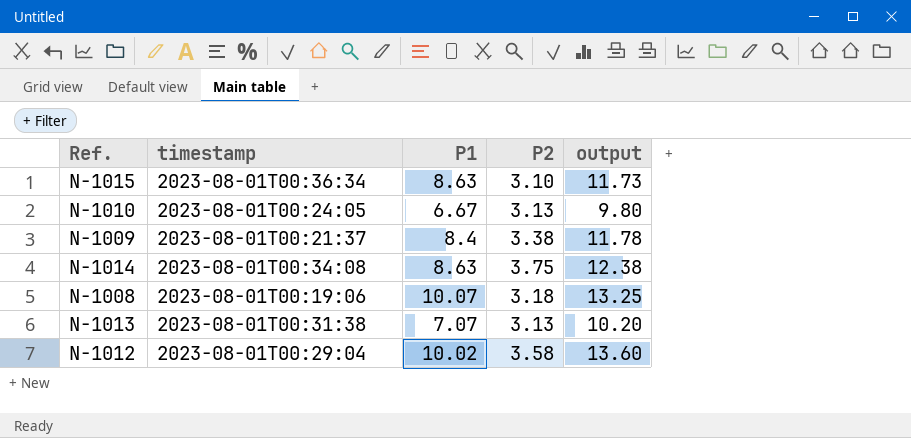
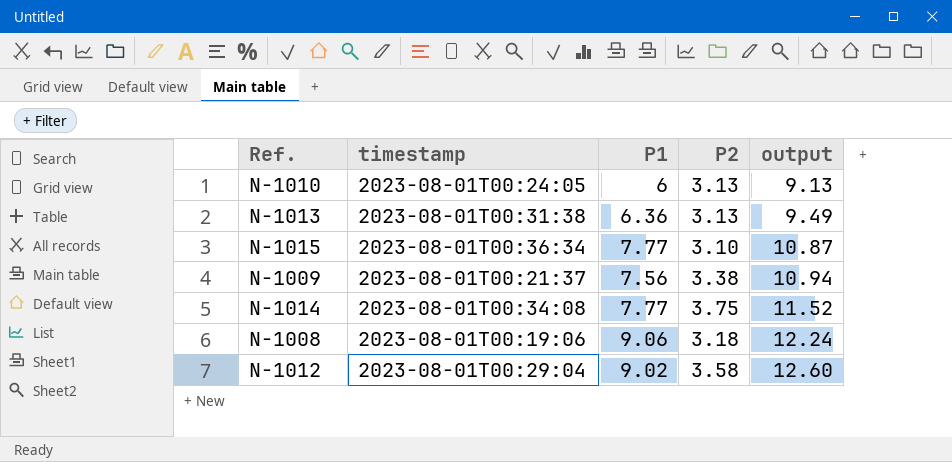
row order: none -> output ascending
N-1010 | P1: 6.67 -> 6
N-1010 | output: 9.80 -> 9.13
N-1013 | P1: 7.07 -> 6.36
N-1013 | output: 10.20 -> 9.49
N-1015 | P1: 8.63 -> 7.77
N-1015 | output: 11.73 -> 10.87
N-1009 | P1: 8.4 -> 7.56
N-1009 | output: 11.78 -> 10.94
N-1014 | P1: 8.63 -> 7.77
N-1014 | output: 12.38 -> 11.52
N-1008 | P1: 10.07 -> 9.06
N-1008 | output: 13.25 -> 12.24
N-1012 | P1: 10.02 -> 9.02
N-1012 | output: 13.60 -> 12.60

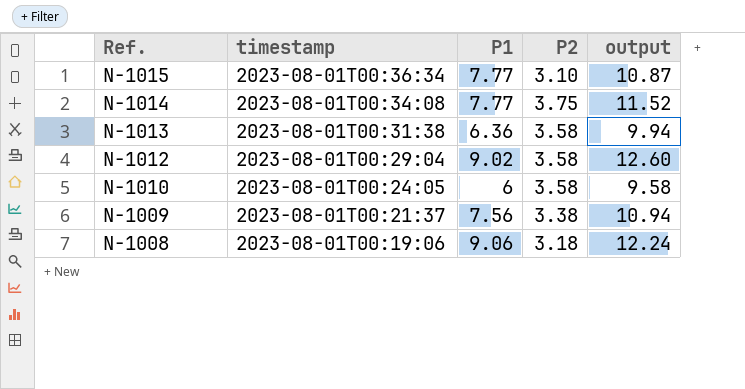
row order: output ascending -> Ref. descending
N-1013 | P2: 3.13 -> 3.58
N-1013 | output: 9.49 -> 9.94
N-1010 | P2: 3.13 -> 3.58
N-1010 | output: 9.13 -> 9.58

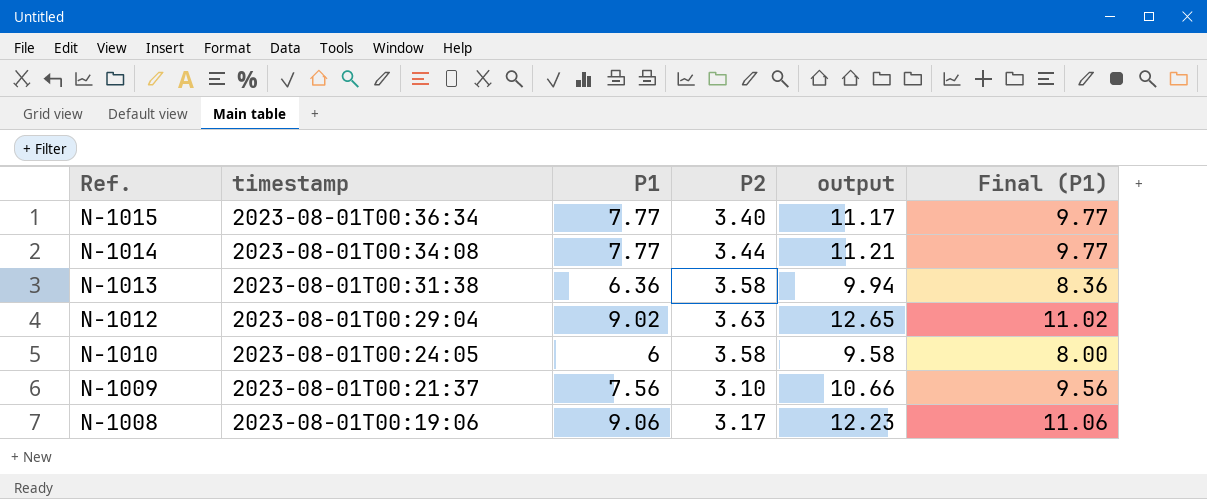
column Final (P1) | formula: none -> [P1] + 2
N-1015 | P2: 3.10 -> 3.40
N-1015 | output: 10.87 -> 11.17
N-1014 | P2: 3.75 -> 3.44
N-1014 | output: 11.52 -> 11.21
N-1012 | P2: 3.58 -> 3.63
N-1012 | output: 12.60 -> 12.65
N-1009 | P2: 3.38 -> 3.10
N-1009 | output: 10.94 -> 10.66
N-1008 | P2: 3.18 -> 3.17
N-1008 | output: 12.24 -> 12.23

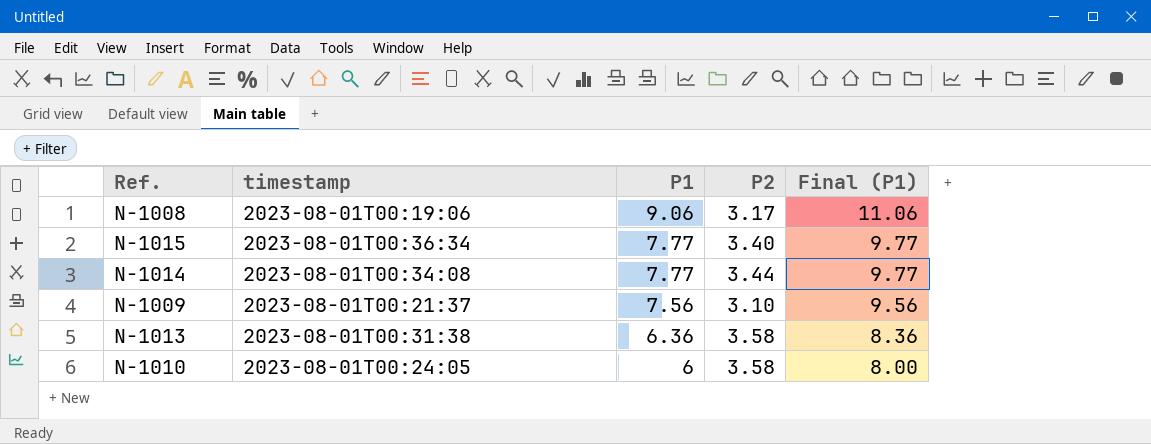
row order: Ref. descending -> P1 descending
column output | formula: [P1] + [P2] -> none
row N-1012: 2023-08-01T00:29:04 | 9.02 | 3.63 | 12.65 | 11.02 -> none

